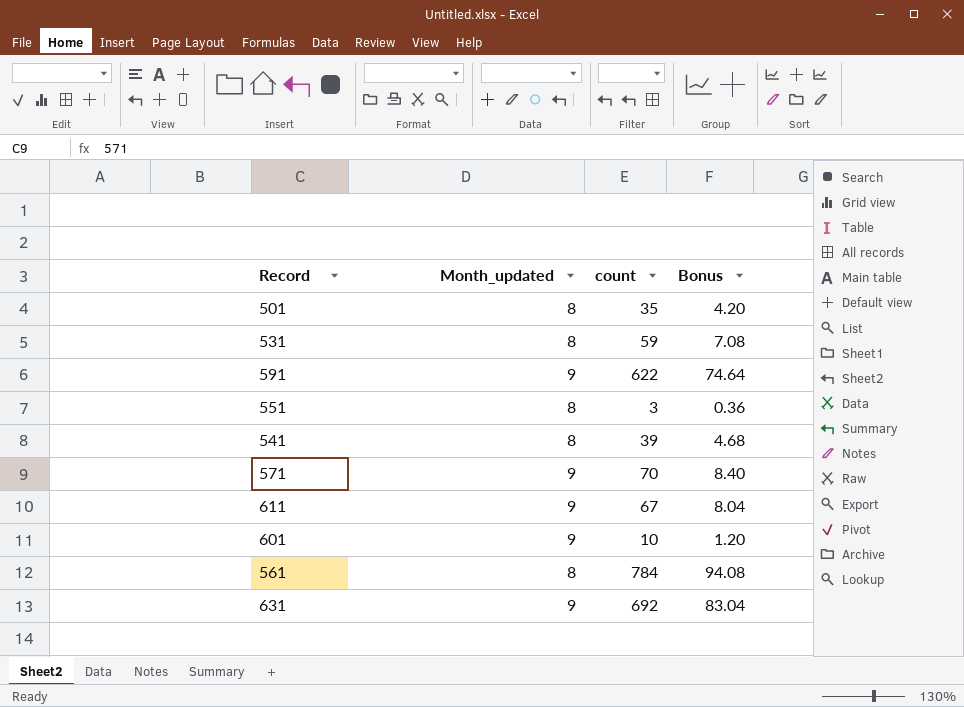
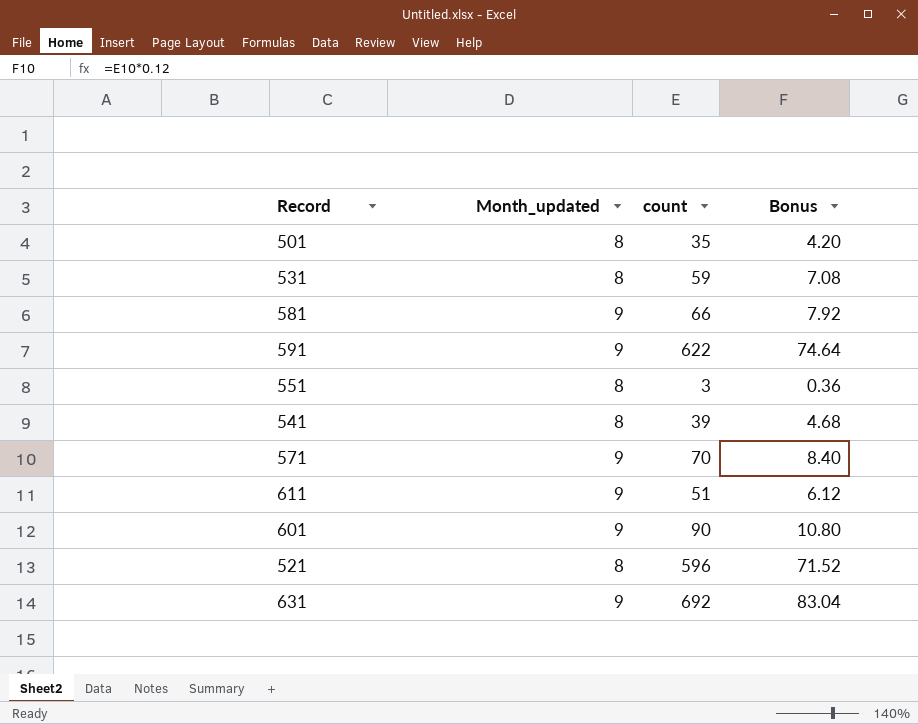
row 561: 8 | 784 | 94.08 -> none
row 581: none -> 9 | 66 | 7.92
611 | count: 67 -> 51
611 | Bonus: 8.04 -> 6.12
601 | count: 10 -> 90
601 | Bonus: 1.20 -> 10.80
row 521: none -> 8 | 596 | 71.52

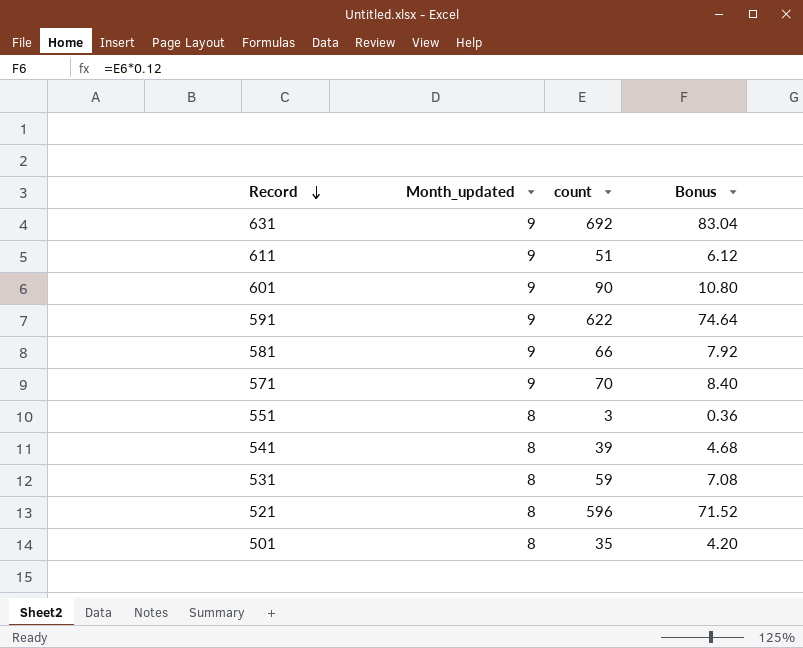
row order: none -> Record descending

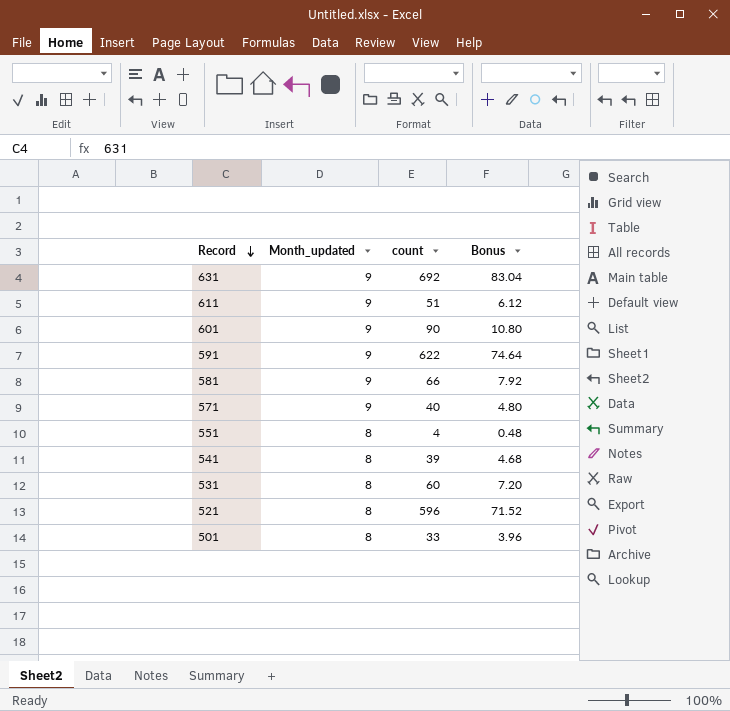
571 | count: 70 -> 40
571 | Bonus: 8.40 -> 4.80
551 | count: 3 -> 4
551 | Bonus: 0.36 -> 0.48
531 | count: 59 -> 60
531 | Bonus: 7.08 -> 7.20
501 | count: 35 -> 33
501 | Bonus: 4.20 -> 3.96

